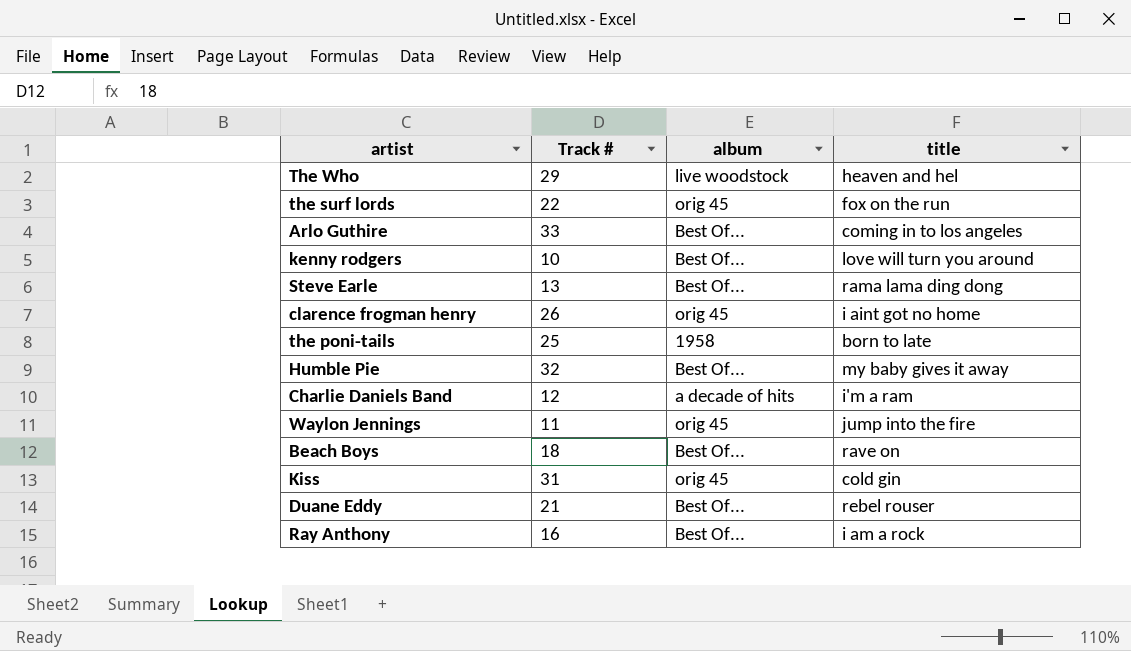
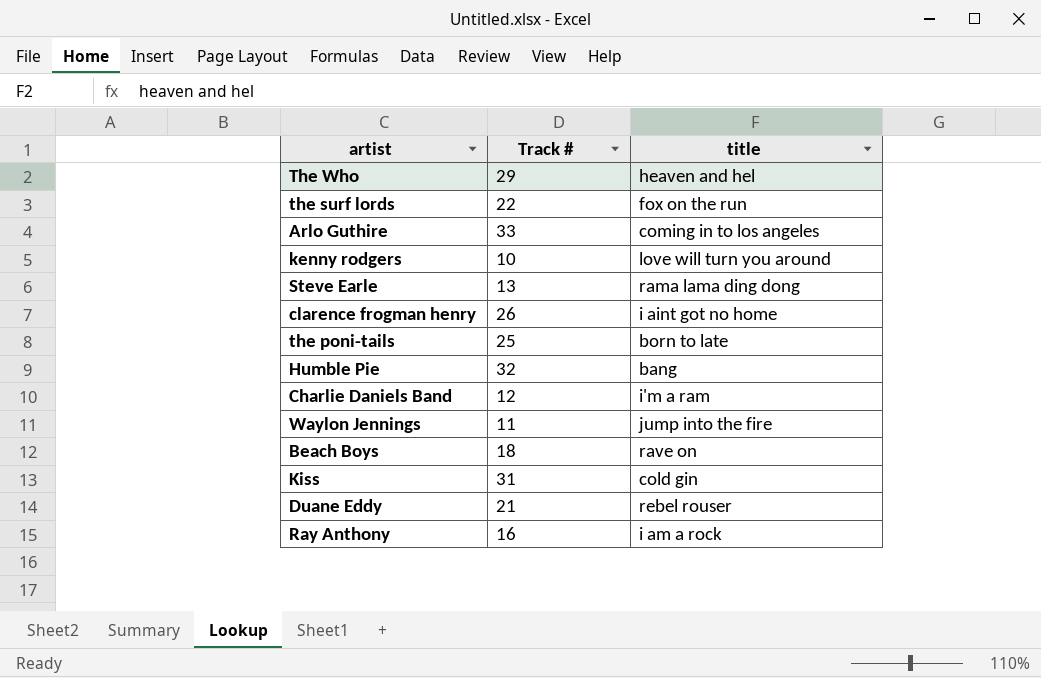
column album | position: 3 -> none
Humble Pie | title: my baby gives it away -> bang

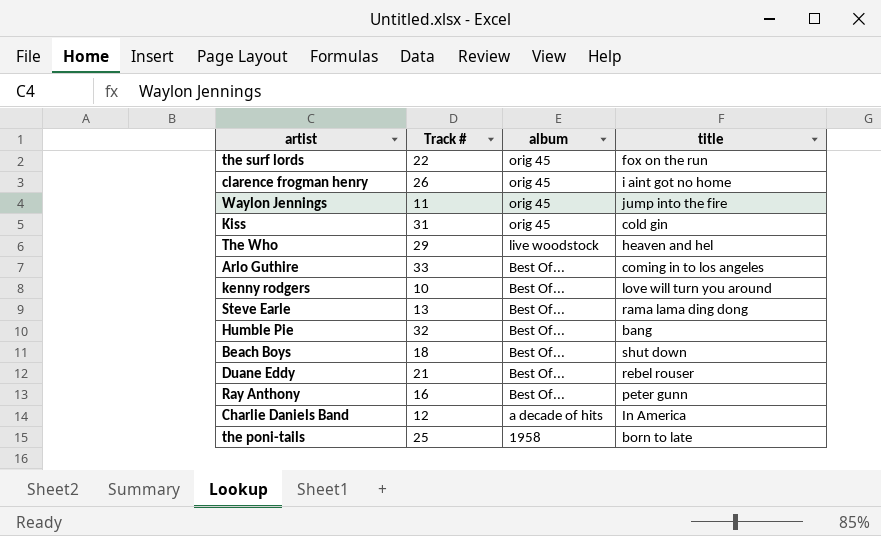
row order: none -> album descending
column album | position: none -> 3
Beach Boys | title: rave on -> shut down
Ray Anthony | title: i am a rock -> peter gunn
Charlie Daniels Band | title: i'm a ram -> In America

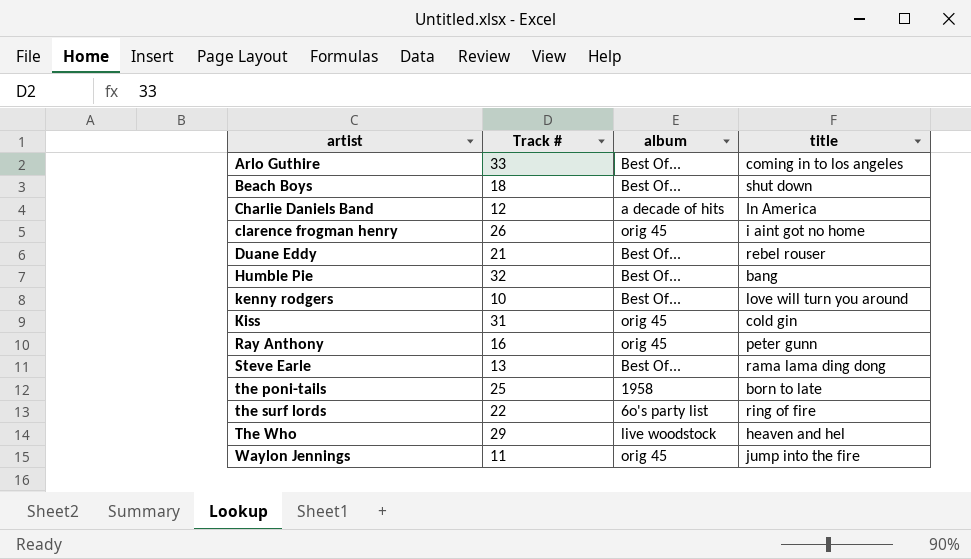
row order: album descending -> artist ascending
Ray Anthony | album: Best Of... -> orig 45
the surf lords | album: orig 45 -> 6o's party list
the surf lords | title: fox on the run -> ring of fire

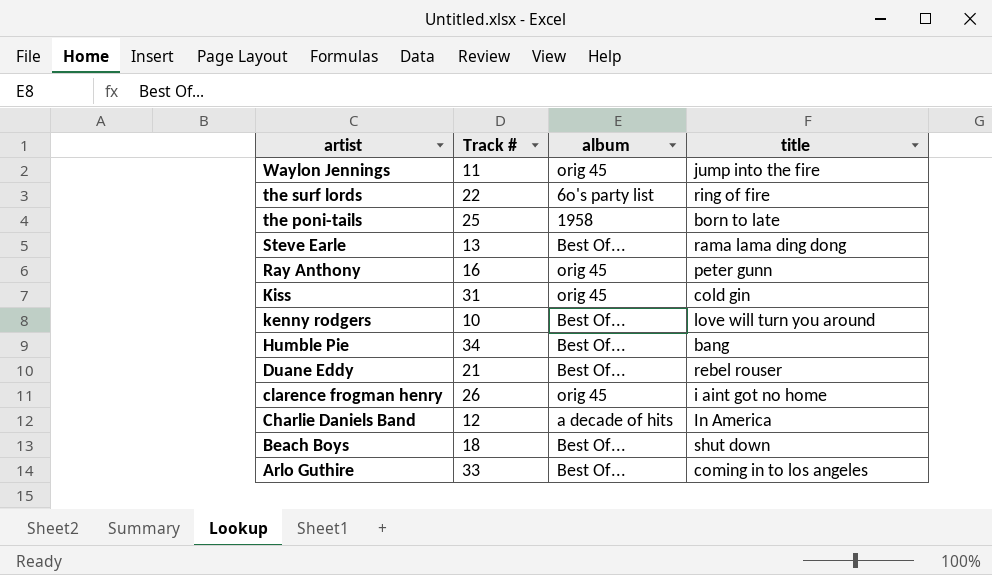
row order: artist ascending -> artist descending
row The Who: 29 | live woodstock | heaven and hel -> none
Humble Pie | Track #: 32 -> 34

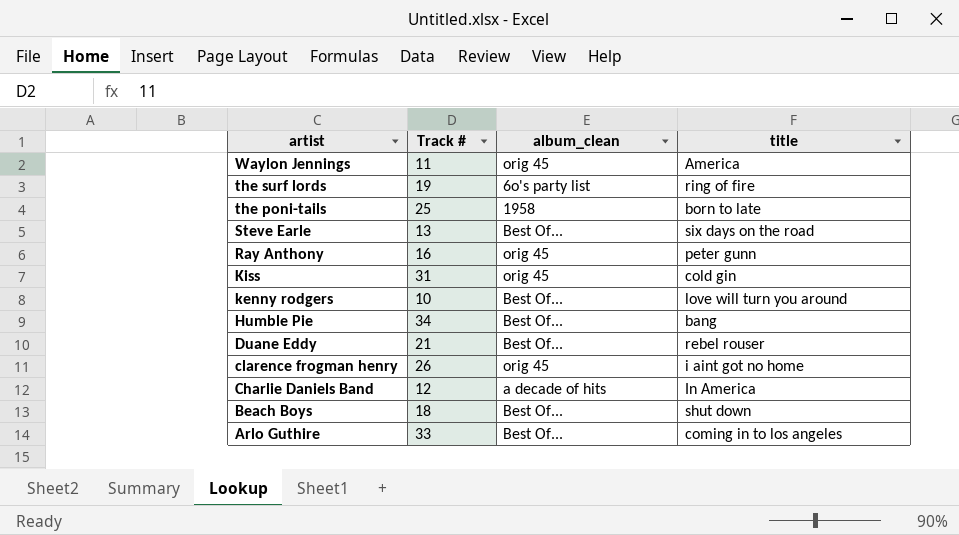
column name: album -> album_clean
Waylon Jennings | title: jump into the fire -> America
the surf lords | Track #: 22 -> 19
Steve Earle | title: rama lama ding dong -> six days on the road

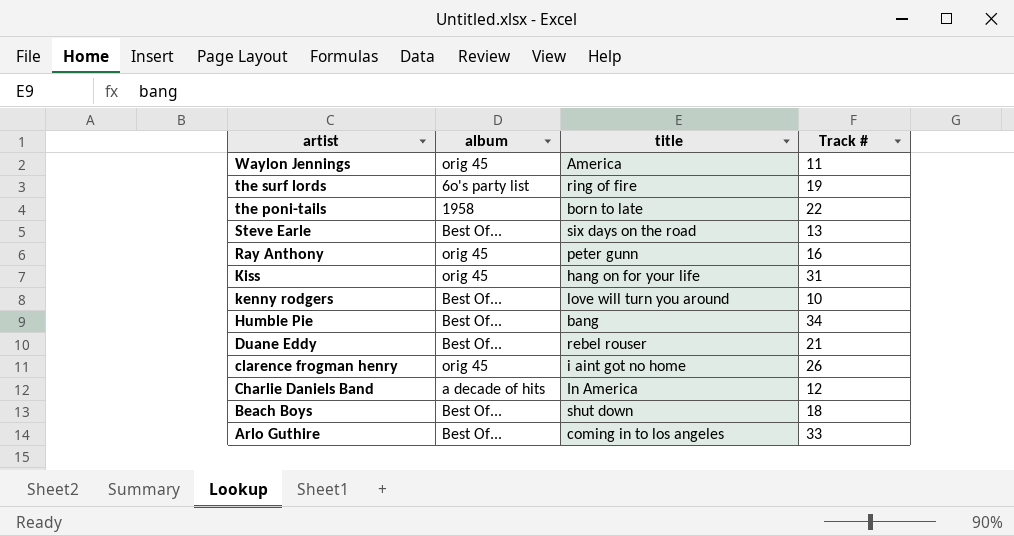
column name: album_clean -> album
column Track # | position: 2 -> 4
the poni-tails | Track #: 25 -> 22
Kiss | title: cold gin -> hang on for your life

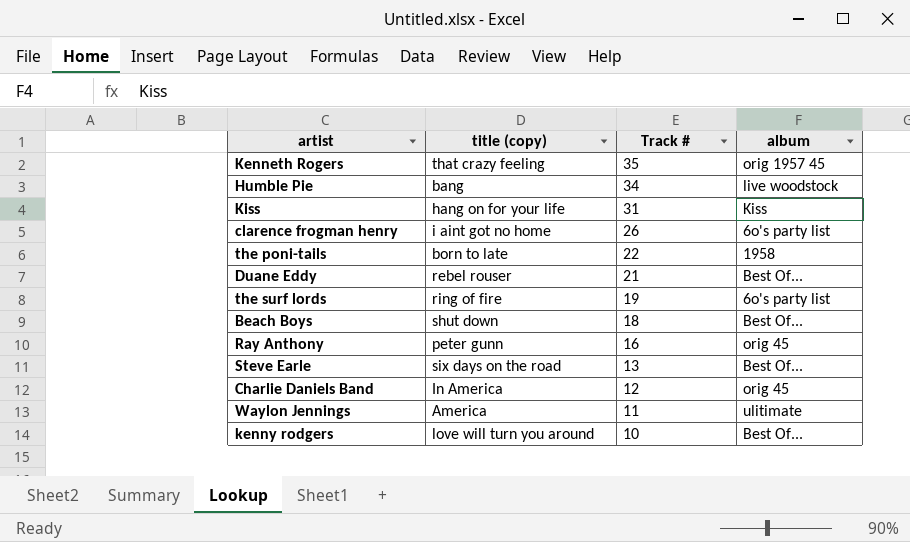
row order: artist descending -> Track # descending
column name: title -> title (copy)
column album | position: 2 -> 4
row Arlo Guthire: Best Of... | coming in to los angeles | 33 -> none
row Kenneth Rogers: none -> that crazy feeling | 35 | orig 1957 45
Humble Pie | album: Best Of... -> live woodstock
Kiss | album: orig 45 -> Kiss
clarence frogman henry | album: orig 45 -> 6o's party list
Charlie Daniels Band | album: a decade of hits -> orig 45
Waylon Jennings | album: orig 45 -> ulitimate

